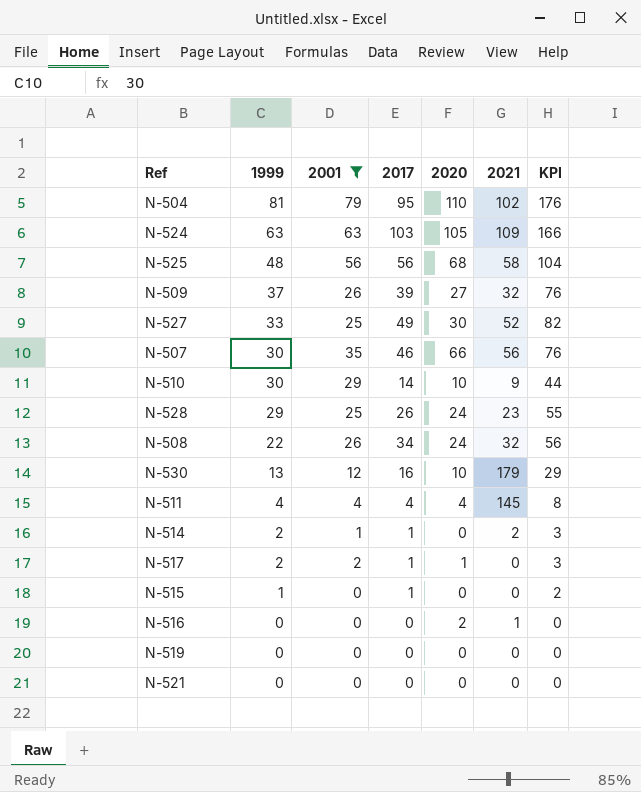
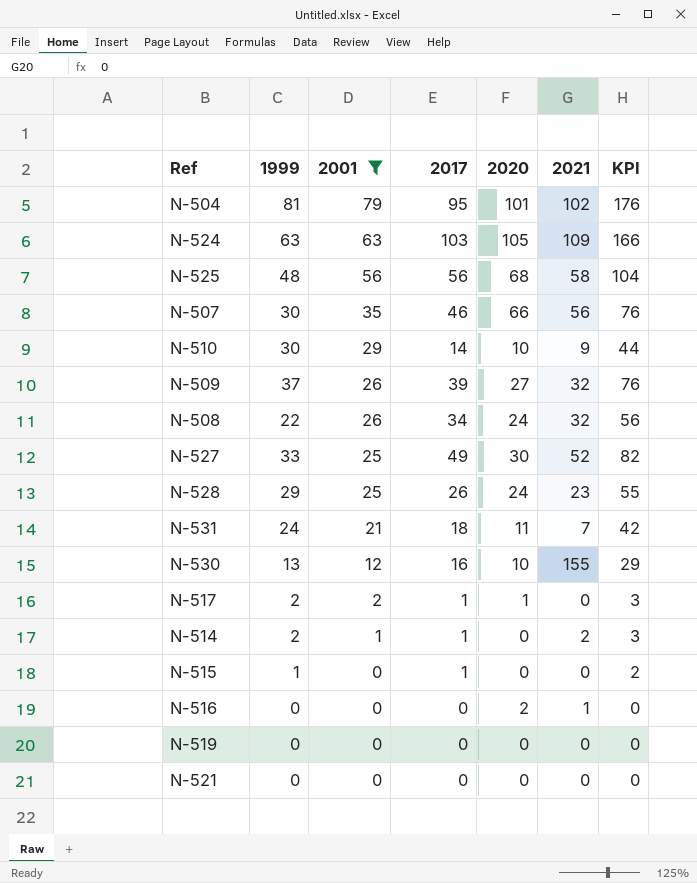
row order: 1999 descending -> 2001 descending
row N-511: 4 | 4 | 4 | 4 | 145 | 8 -> none
N-504 | 2020: 110 -> 101
row N-531: none -> 24 | 21 | 18 | 11 | 7 | 42
N-530 | 2021: 179 -> 155

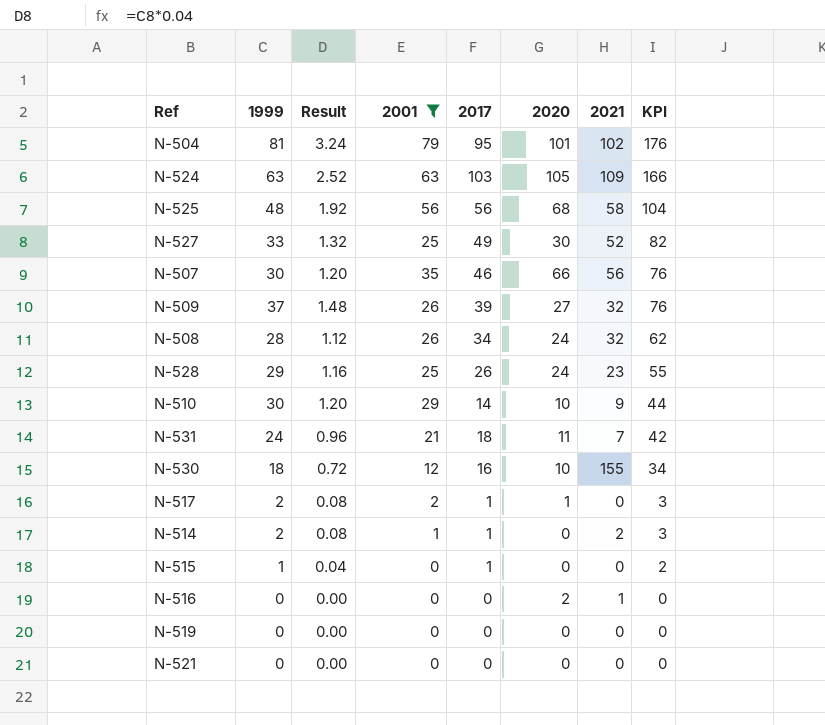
row order: 2001 descending -> KPI descending
column Result | formula: none -> [1999] * 0.04
N-508 | 1999: 22 -> 28
N-508 | KPI: 56 -> 62
N-530 | 1999: 13 -> 18
N-530 | KPI: 29 -> 34

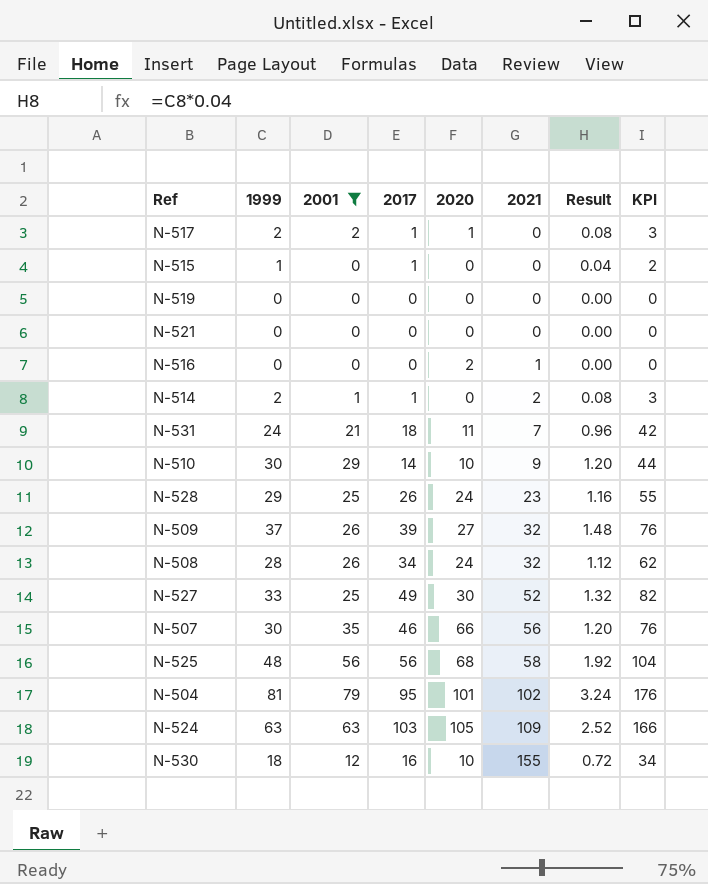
row order: KPI descending -> 2021 ascending
column Result | position: 3 -> 7

